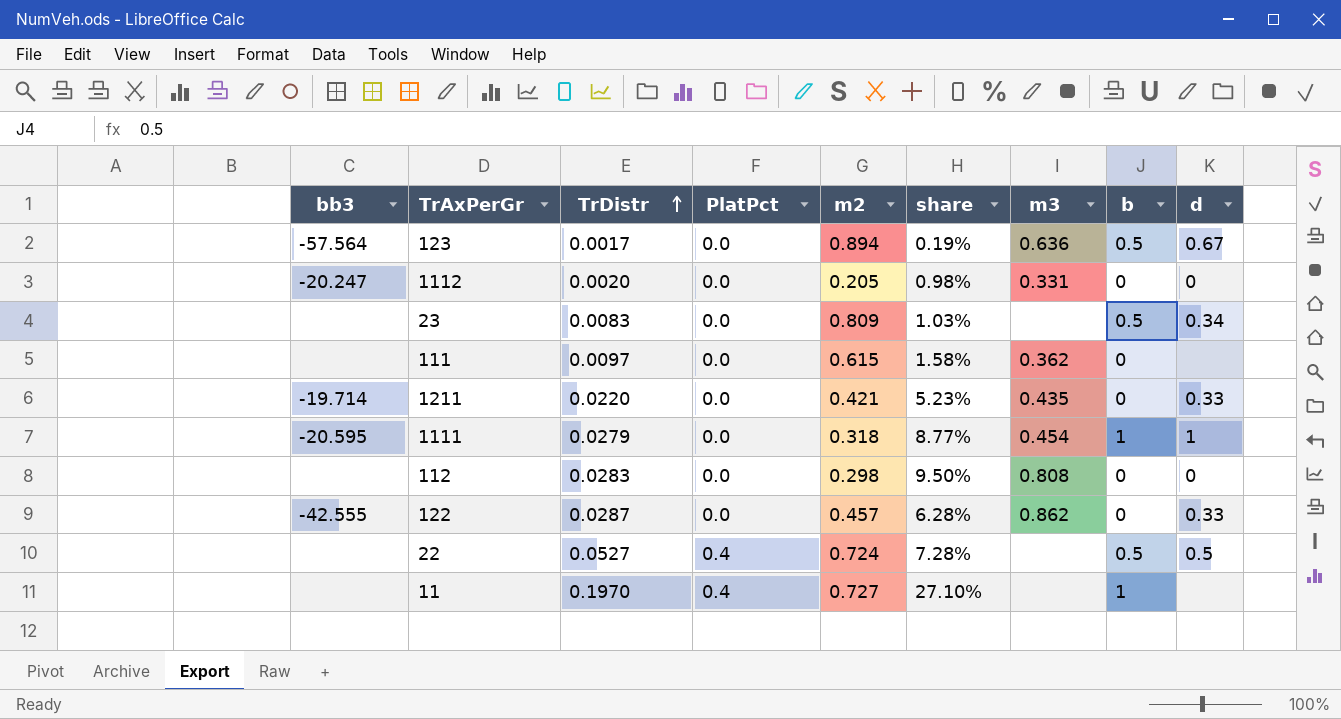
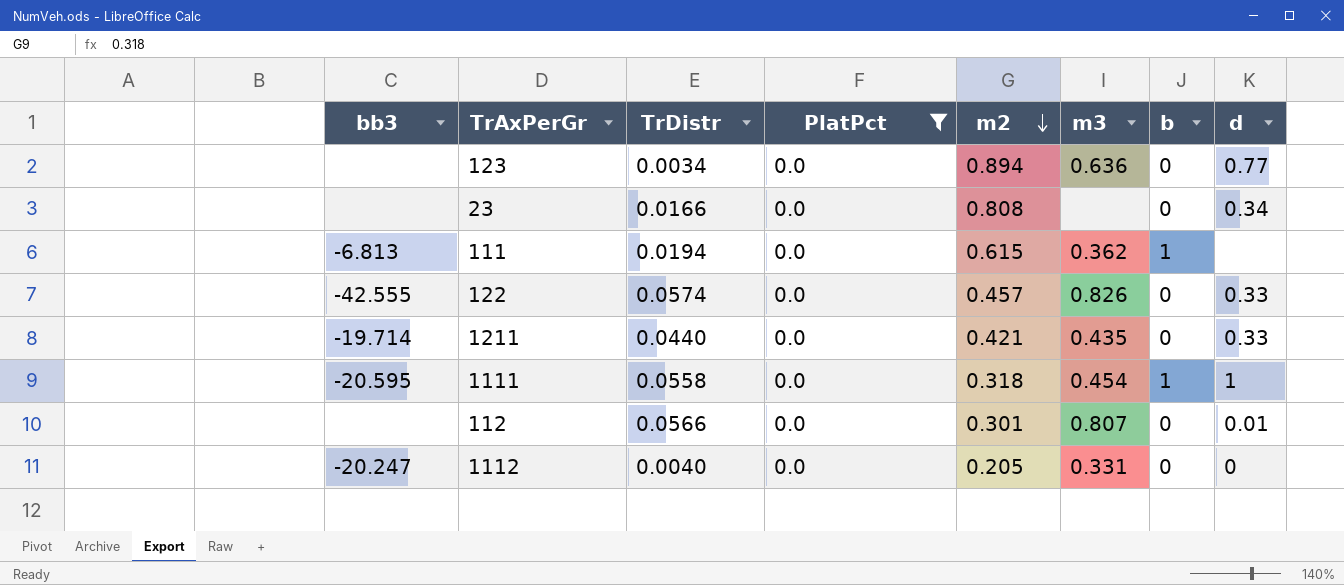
filter: none -> PlatPct = 0.0
row order: TrDistr ascending -> m2 descending
column share | formula: [TrDistr] / [m2] -> none
123 | bb3: -57.564 -> none
123 | TrDistr: 0.0017 -> 0.0034
123 | b: 0.5 -> 0
123 | d: 0.67 -> 0.77
23 | TrDistr: 0.0083 -> 0.0166
23 | m2: 0.809 -> 0.808
23 | b: 0.5 -> 0
111 | bb3: none -> -6.813
111 | TrDistr: 0.0097 -> 0.0194
111 | b: 0 -> 1
122 | TrDistr: 0.0287 -> 0.0574
122 | m3: 0.862 -> 0.826
1211 | TrDistr: 0.0220 -> 0.0440
1111 | TrDistr: 0.0279 -> 0.0558
112 | TrDistr: 0.0283 -> 0.0566
112 | m2: 0.298 -> 0.301
112 | m3: 0.808 -> 0.807
112 | d: 0 -> 0.01
1112 | TrDistr: 0.0020 -> 0.0040

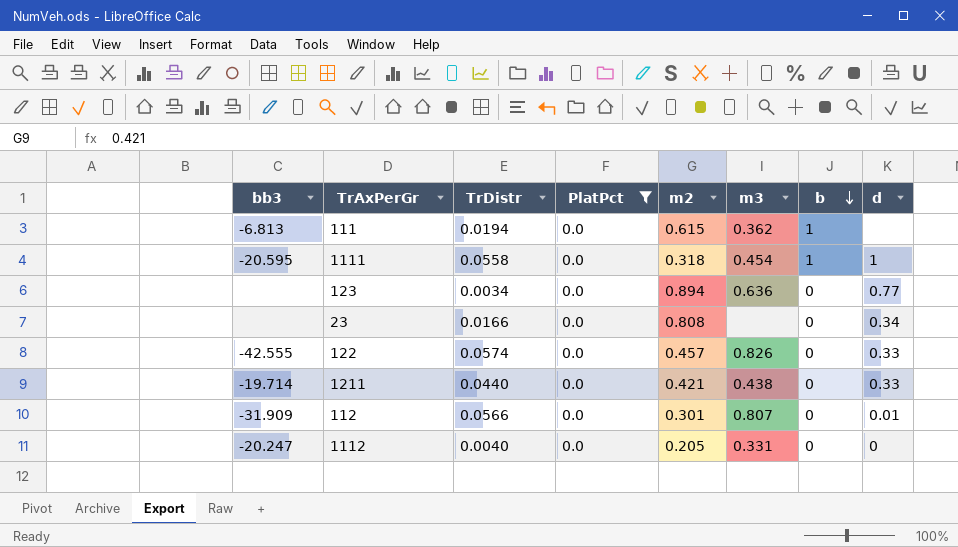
row order: m2 descending -> b descending
1211 | m3: 0.435 -> 0.438
112 | bb3: none -> -31.909

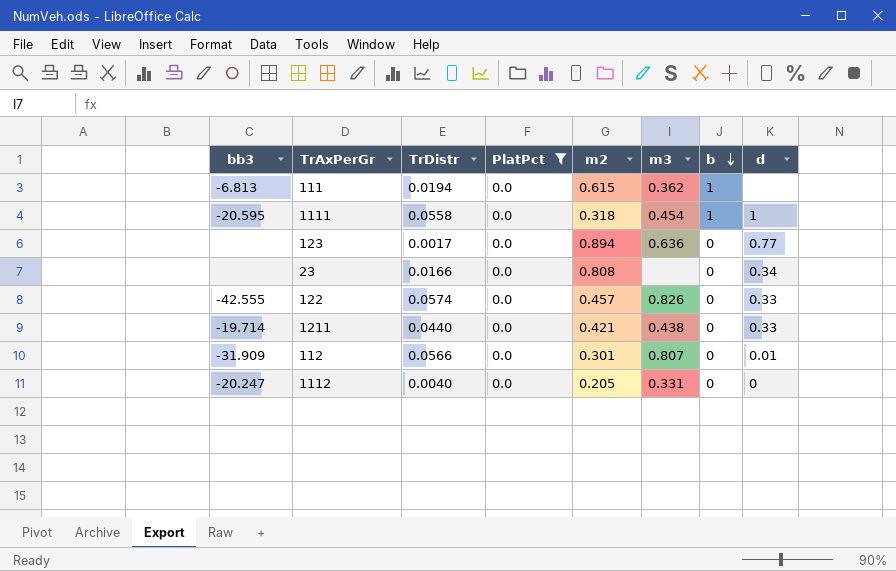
123 | TrDistr: 0.0034 -> 0.0017

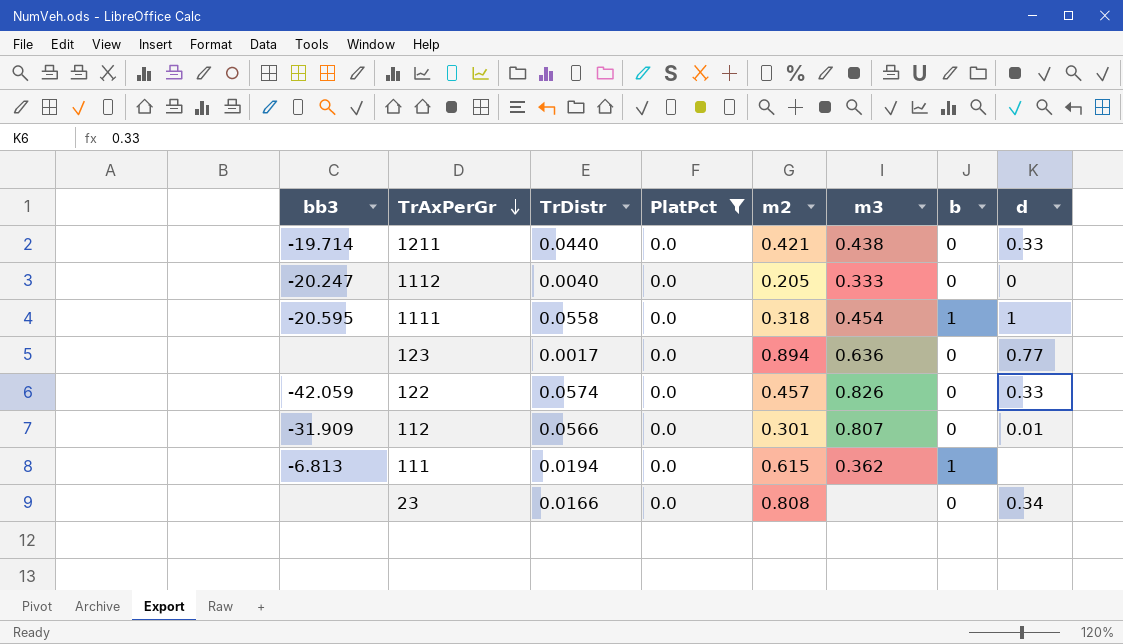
row order: b descending -> TrAxPerGr descending
1112 | m3: 0.331 -> 0.333
122 | bb3: -42.555 -> -42.059

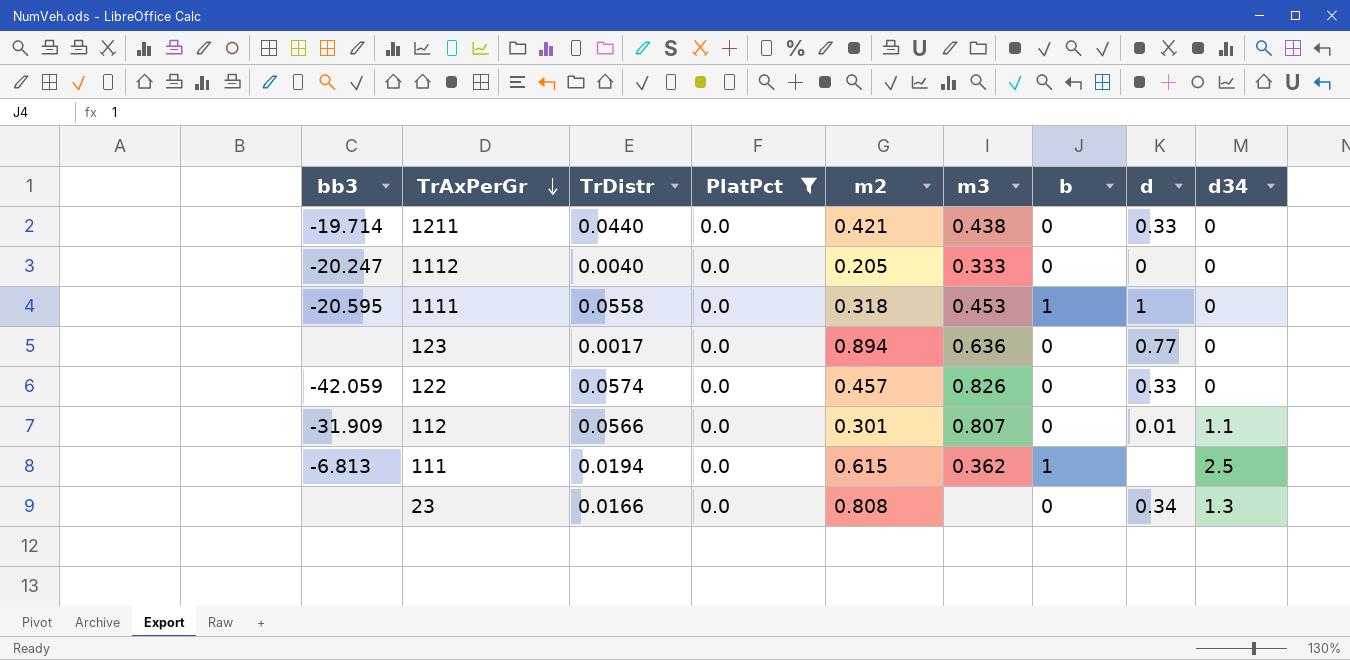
column d34 | position: none -> 9
1111 | m3: 0.454 -> 0.453

